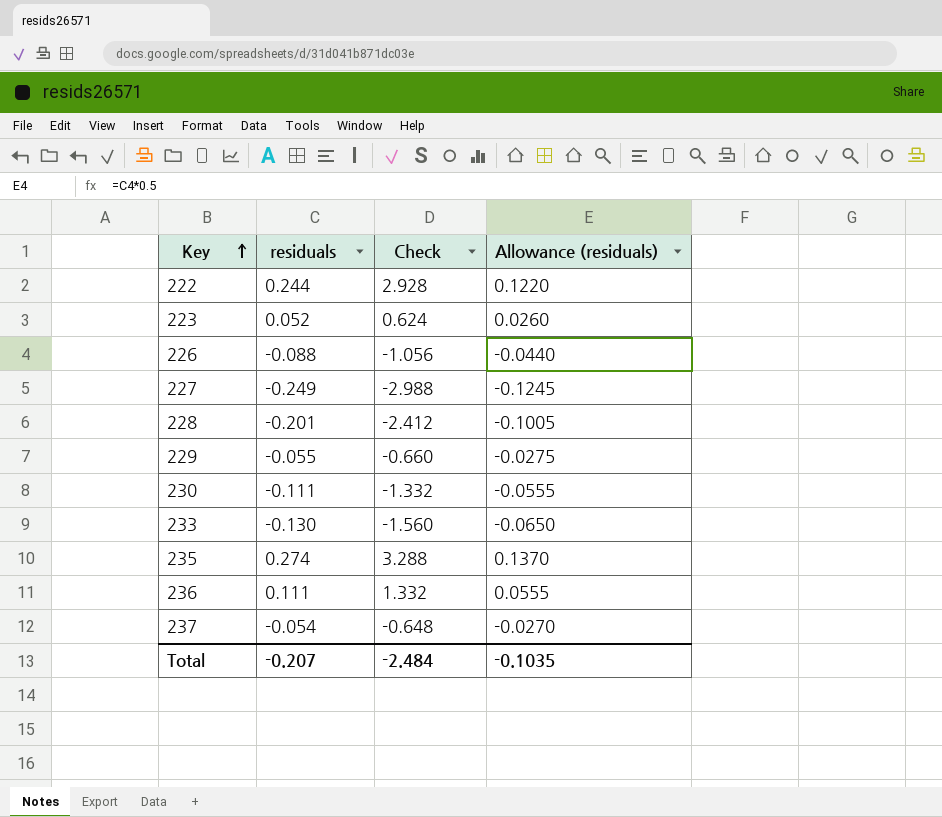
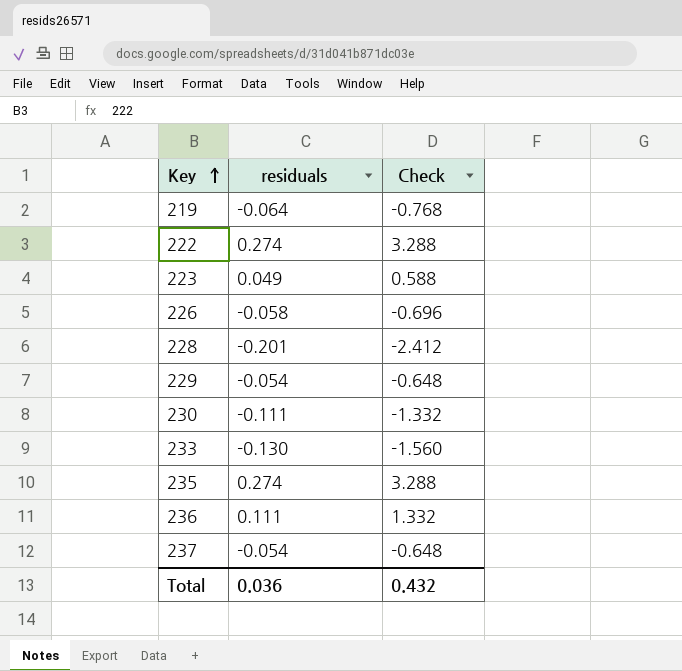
column Allowance (residuals) | formula: [residuals] * 0.5 -> none
row 227: -0.249 | -2.988 | -0.1245 -> none
row 219: none -> -0.064 | -0.768
222 | residuals: 0.244 -> 0.274
222 | Check: 2.928 -> 3.288
223 | residuals: 0.052 -> 0.049
223 | Check: 0.624 -> 0.588
226 | residuals: -0.088 -> -0.058
226 | Check: -1.056 -> -0.696
229 | residuals: -0.055 -> -0.054
229 | Check: -0.660 -> -0.648
Total | residuals: -0.207 -> 0.036
Total | Check: -2.484 -> 0.432

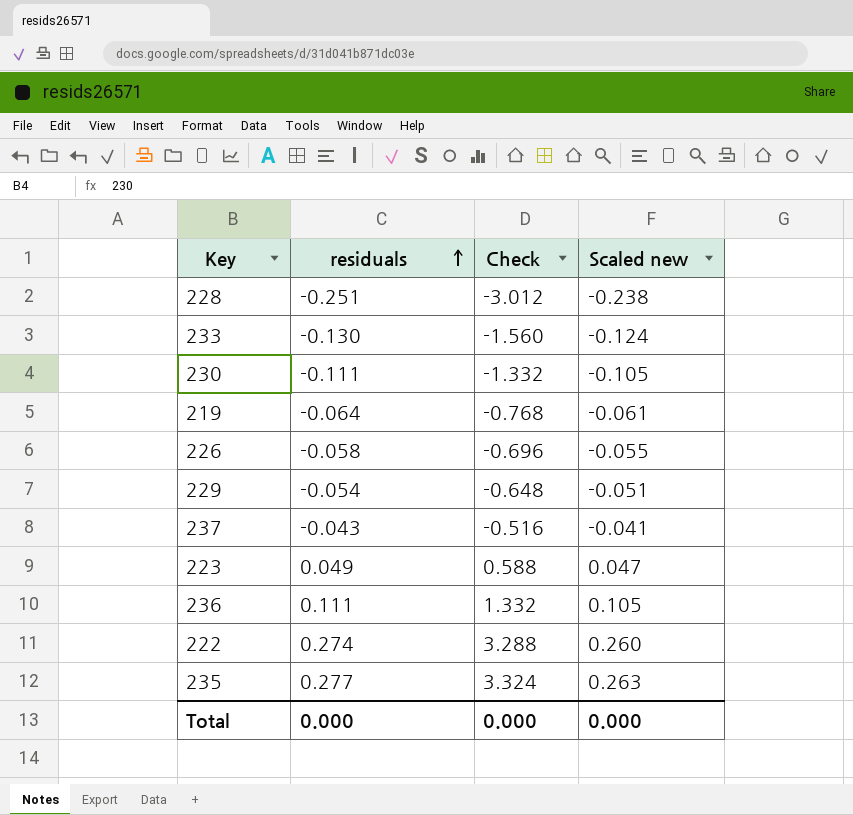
row order: Key ascending -> residuals ascending
column Scaled new | formula: none -> [residuals] * 0.95
228 | residuals: -0.201 -> -0.251
228 | Check: -2.412 -> -3.012
237 | residuals: -0.054 -> -0.043
237 | Check: -0.648 -> -0.516
235 | residuals: 0.274 -> 0.277
235 | Check: 3.288 -> 3.324
Total | residuals: 0.036 -> 0.000
Total | Check: 0.432 -> 0.000

